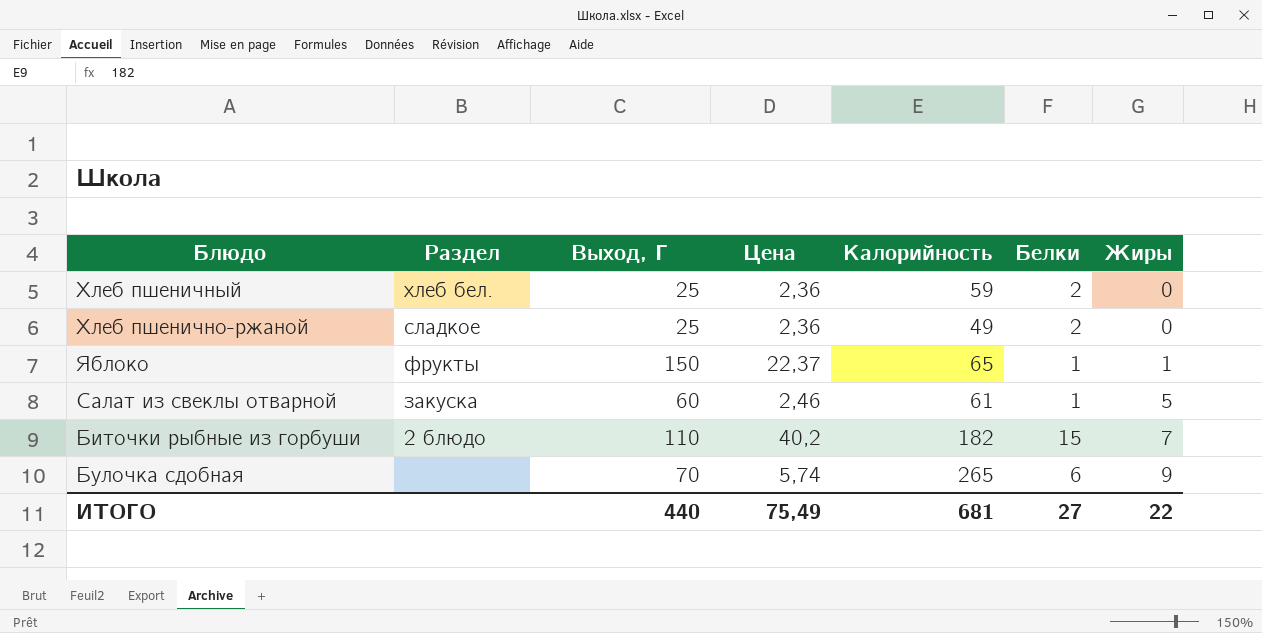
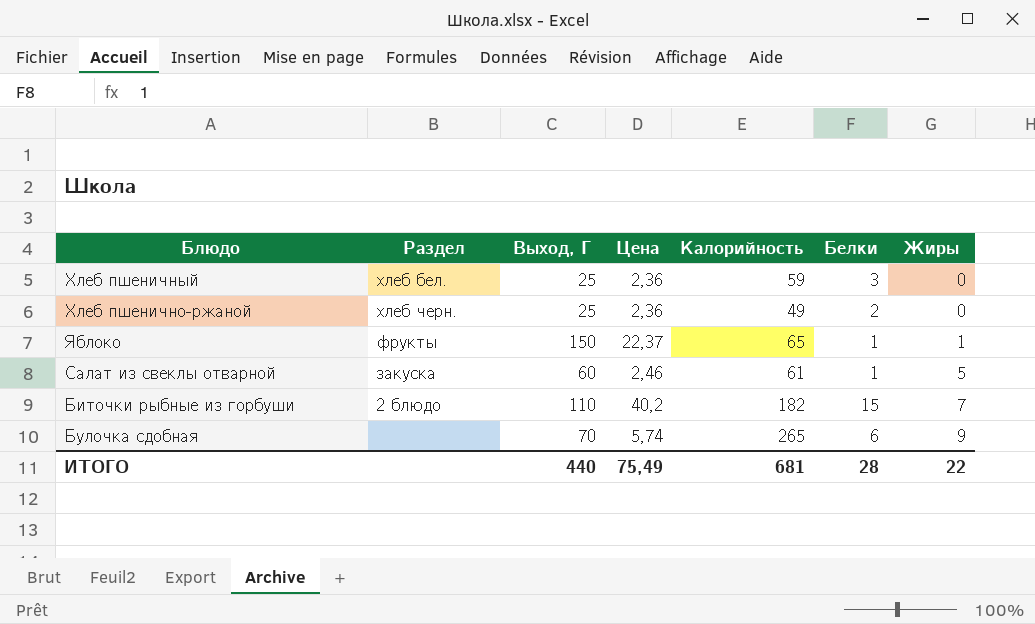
Хлеб пшеничный | Белки: 2 -> 3
Хлеб пшенично-ржаной | Раздел: сладкое -> хлеб черн.
ИТОГО | Белки: 27 -> 28

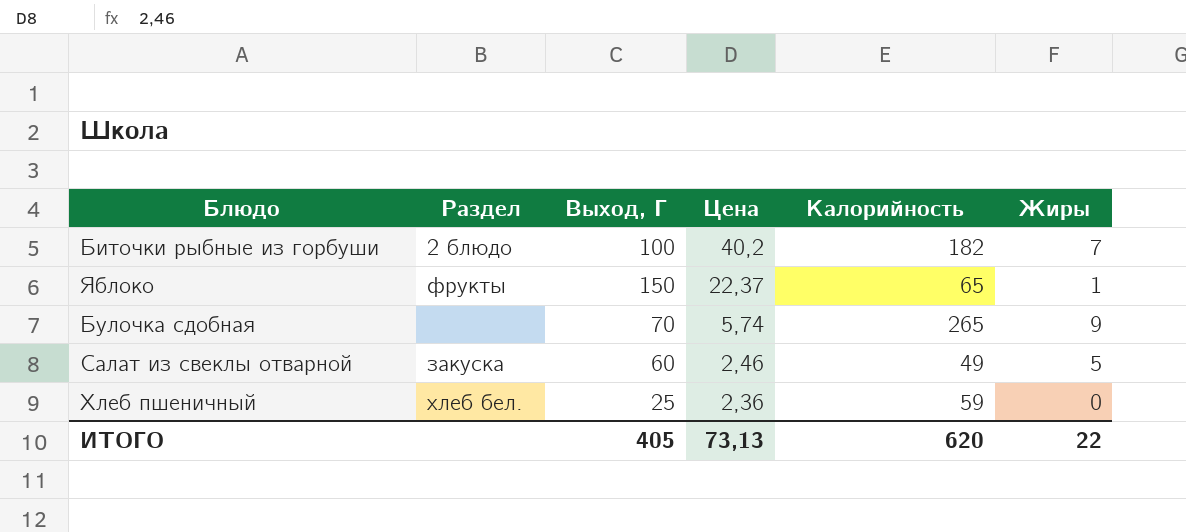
row order: Жиры ascending -> Цена descending
column Белки | position: 6 -> none
row Хлеб пшенично-ржаной: хлеб черн. | 25 | 2,36 | 49 | 2 | 0 -> none
Биточки рыбные из горбуши | Выход, Г: 110 -> 100
Салат из свеклы отварной | Калорийность: 61 -> 49
ИТОГО | Выход, Г: 440 -> 405
ИТОГО | Цена: 75,49 -> 73,13
ИТОГО | Калорийность: 681 -> 620

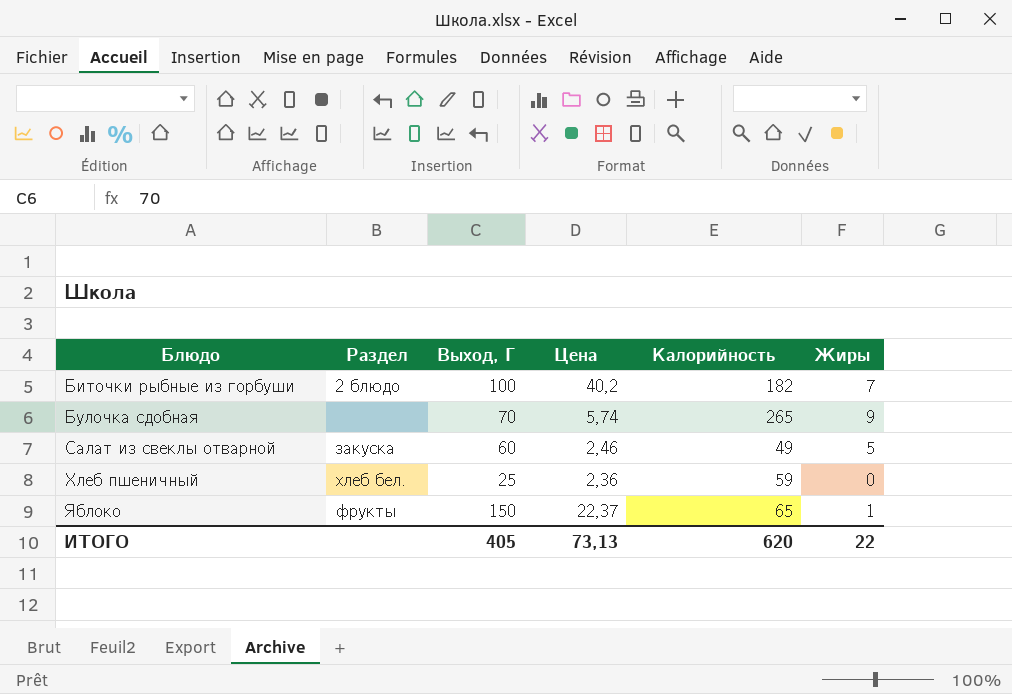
row order: Цена descending -> Блюдо ascending

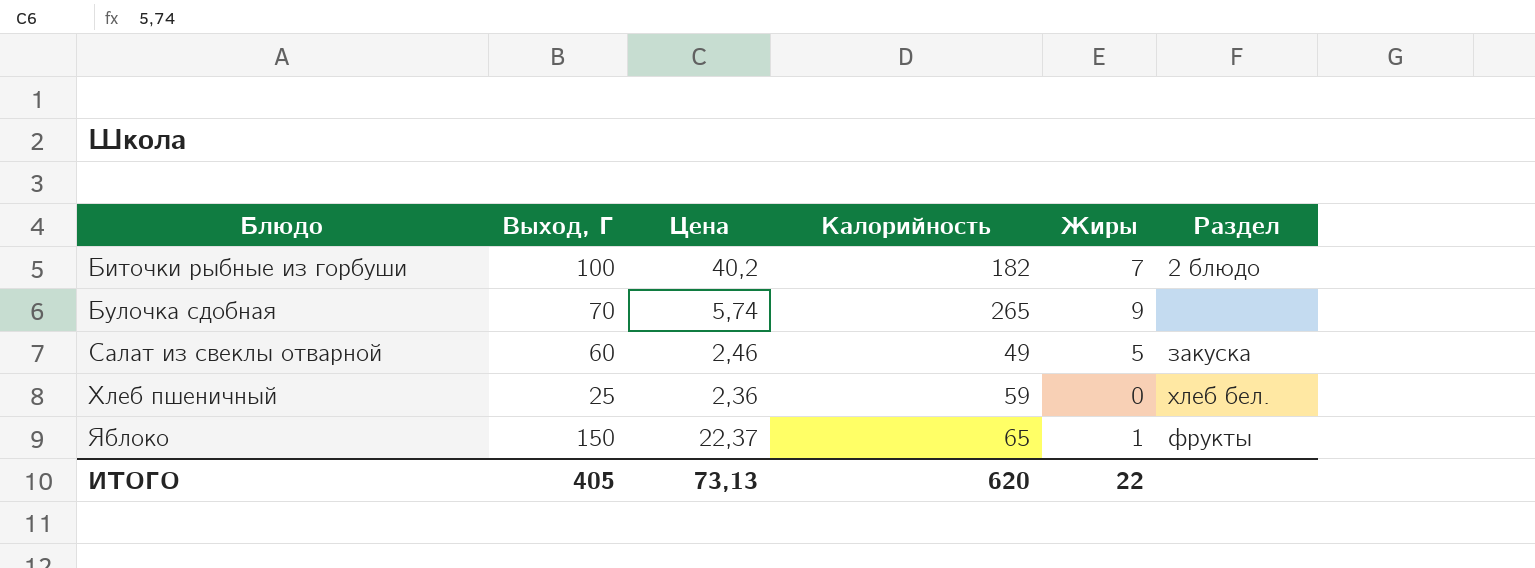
column Раздел | position: 2 -> 6

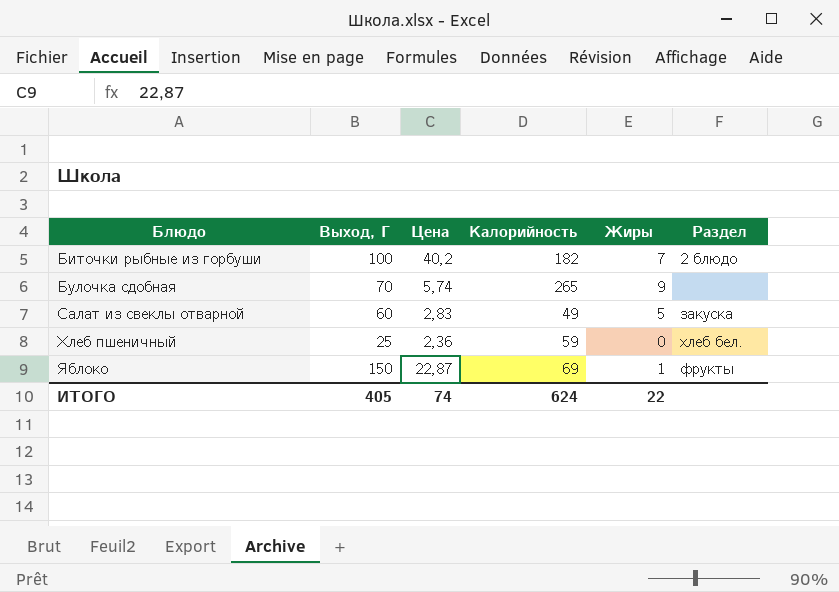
Салат из свеклы отварной | Цена: 2,46 -> 2,83
Яблоко | Цена: 22,37 -> 22,87
Яблоко | Калорийность: 65 -> 69
ИТОГО | Цена: 73,13 -> 74
ИТОГО | Калорийность: 620 -> 624

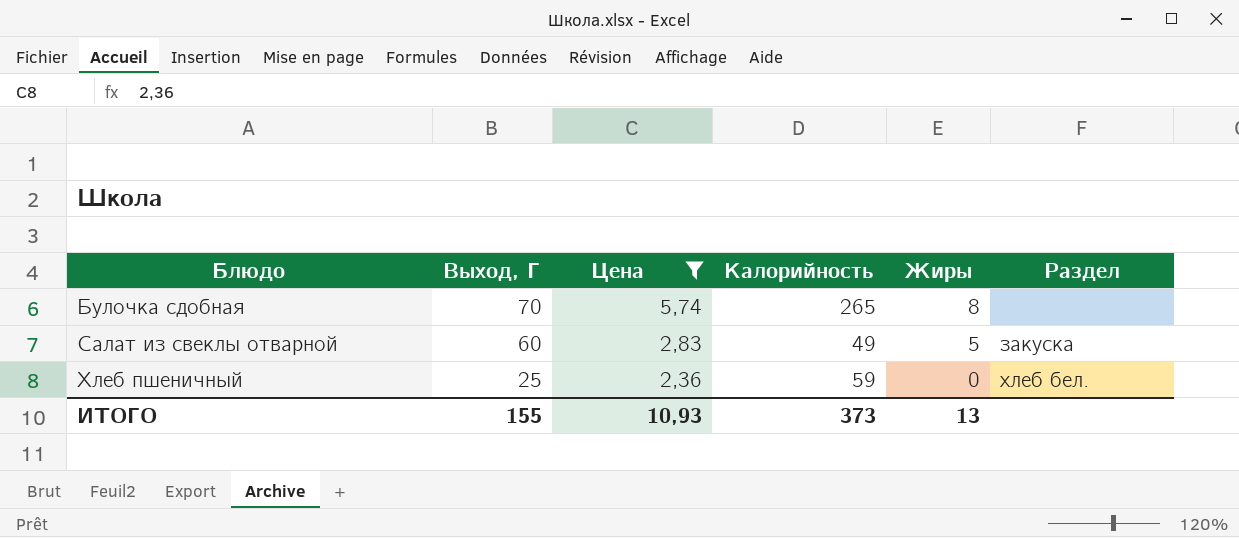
filter: none -> Цена <= 5,74
Булочка сдобная | Жиры: 9 -> 8
ИТОГО | Выход, Г: 405 -> 155
ИТОГО | Цена: 74 -> 10,93
ИТОГО | Калорийность: 624 -> 373
ИТОГО | Жиры: 22 -> 13

